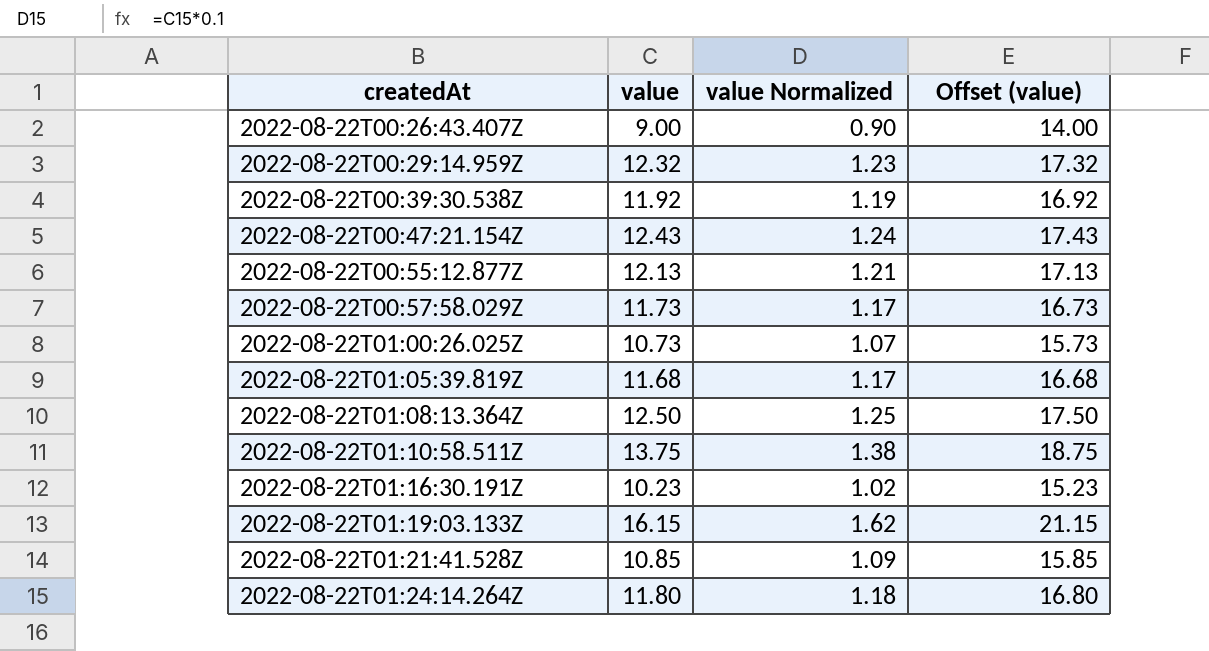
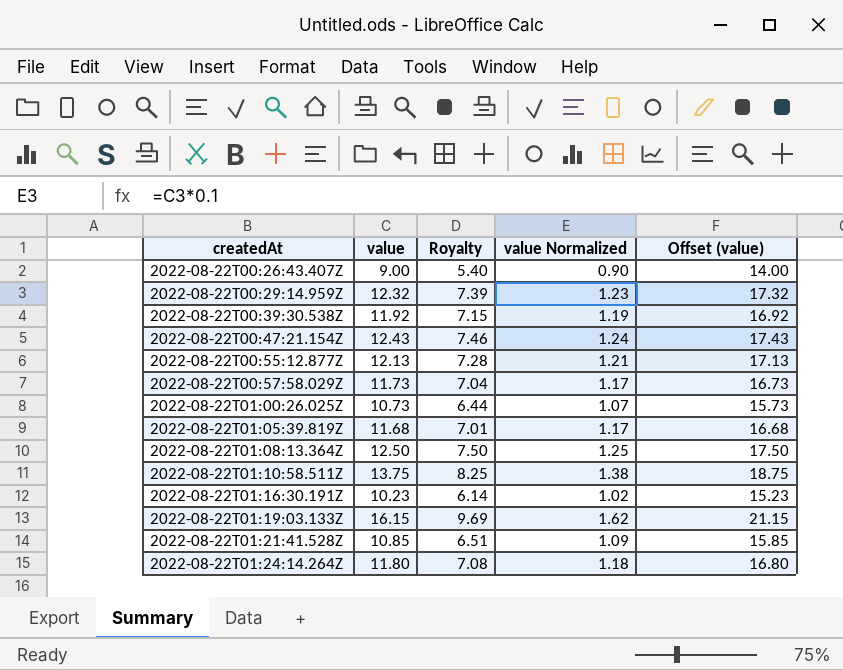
column Royalty | formula: none -> [value] * 0.6

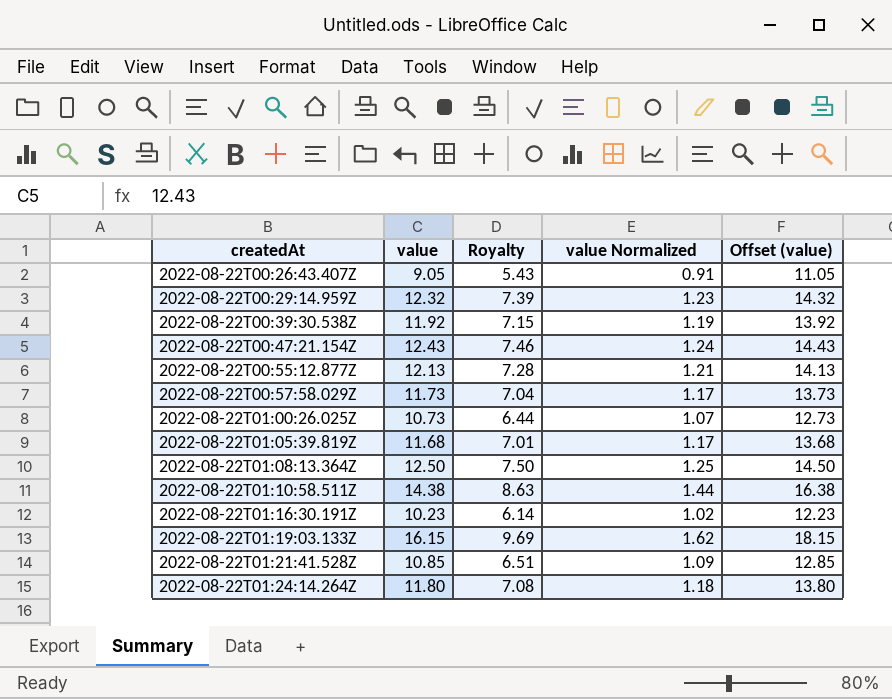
column Offset (value) | formula: [value] + 5 -> [value] + 2
2022-08-22T00:26:43.407Z | value: 9.00 -> 9.05
2022-08-22T00:26:43.407Z | Royalty: 5.40 -> 5.43
2022-08-22T00:26:43.407Z | value Normalized: 0.90 -> 0.91
2022-08-22T01:10:58.511Z | value: 13.75 -> 14.38
2022-08-22T01:10:58.511Z | Royalty: 8.25 -> 8.63
2022-08-22T01:10:58.511Z | value Normalized: 1.38 -> 1.44

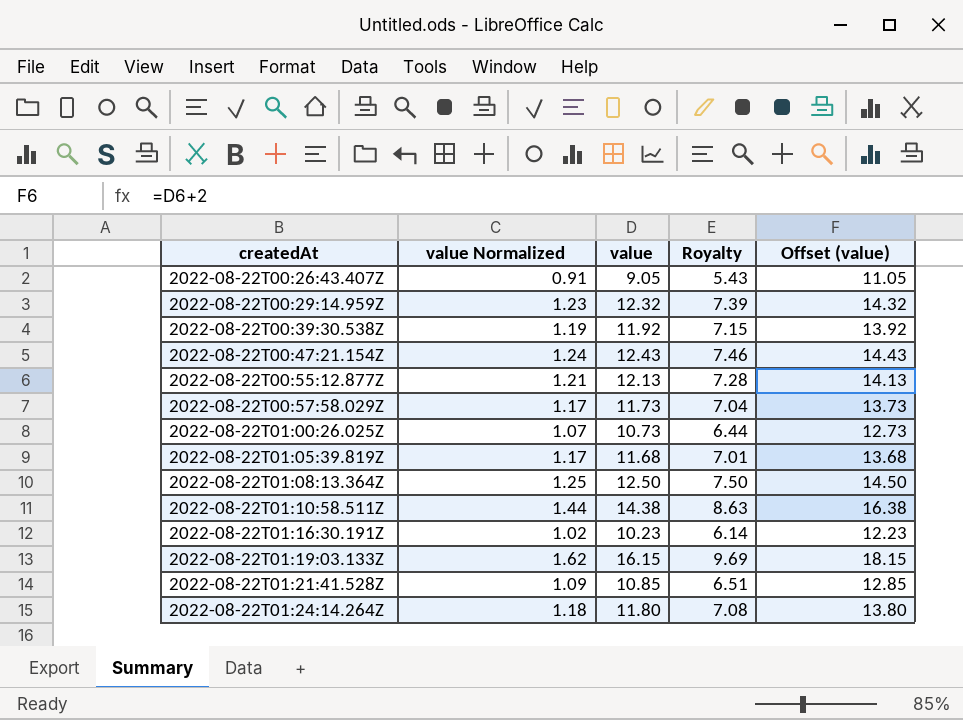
column value Normalized | position: 4 -> 2

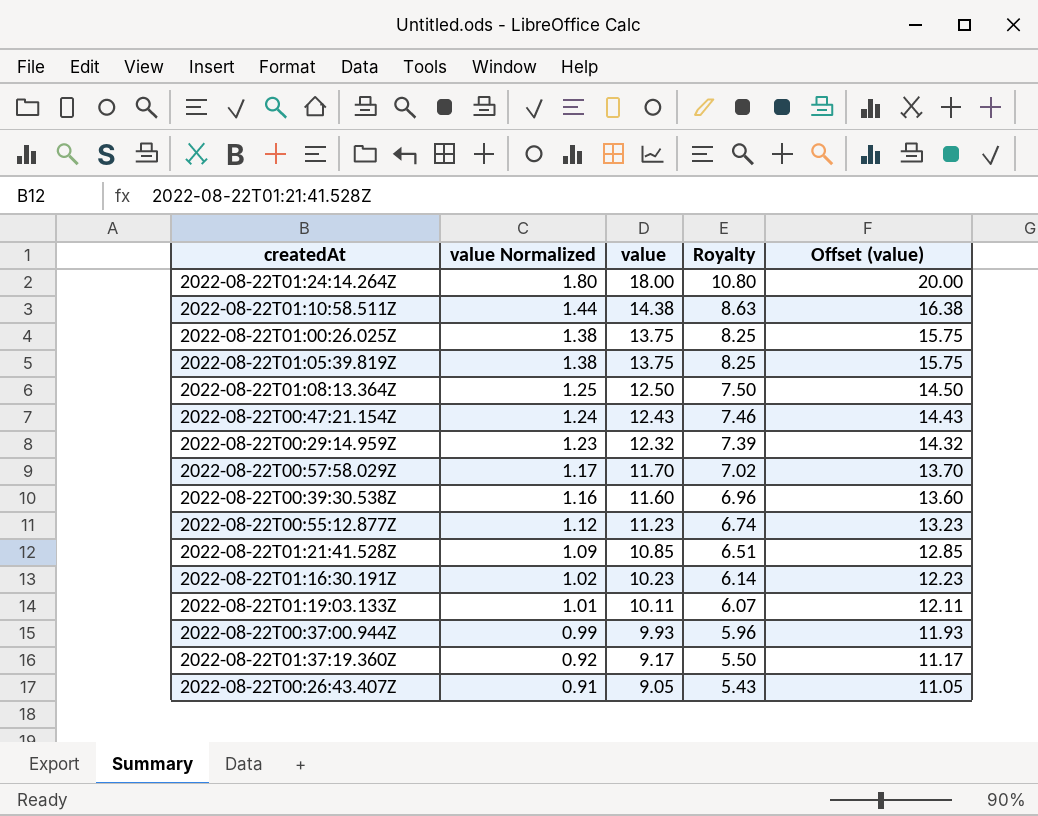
row order: createdAt ascending -> value Normalized descending
2022-08-22T01:24:14.264Z | value Normalized: 1.18 -> 1.80
2022-08-22T01:24:14.264Z | value: 11.80 -> 18.00
2022-08-22T01:24:14.264Z | Royalty: 7.08 -> 10.80
2022-08-22T01:24:14.264Z | Offset (value): 13.80 -> 20.00
2022-08-22T01:00:26.025Z | value Normalized: 1.07 -> 1.38
2022-08-22T01:00:26.025Z | value: 10.73 -> 13.75
2022-08-22T01:00:26.025Z | Royalty: 6.44 -> 8.25
2022-08-22T01:00:26.025Z | Offset (value): 12.73 -> 15.75
2022-08-22T01:05:39.819Z | value Normalized: 1.17 -> 1.38
2022-08-22T01:05:39.819Z | value: 11.68 -> 13.75
2022-08-22T01:05:39.819Z | Royalty: 7.01 -> 8.25
2022-08-22T01:05:39.819Z | Offset (value): 13.68 -> 15.75
2022-08-22T00:57:58.029Z | value: 11.73 -> 11.70
2022-08-22T00:57:58.029Z | Royalty: 7.04 -> 7.02
2022-08-22T00:57:58.029Z | Offset (value): 13.73 -> 13.70
2022-08-22T00:39:30.538Z | value Normalized: 1.19 -> 1.16
2022-08-22T00:39:30.538Z | value: 11.92 -> 11.60
2022-08-22T00:39:30.538Z | Royalty: 7.15 -> 6.96
2022-08-22T00:39:30.538Z | Offset (value): 13.92 -> 13.60
2022-08-22T00:55:12.877Z | value Normalized: 1.21 -> 1.12
2022-08-22T00:55:12.877Z | value: 12.13 -> 11.23
2022-08-22T00:55:12.877Z | Royalty: 7.28 -> 6.74
2022-08-22T00:55:12.877Z | Offset (value): 14.13 -> 13.23
2022-08-22T01:19:03.133Z | value Normalized: 1.62 -> 1.01
2022-08-22T01:19:03.133Z | value: 16.15 -> 10.11
2022-08-22T01:19:03.133Z | Royalty: 9.69 -> 6.07
2022-08-22T01:19:03.133Z | Offset (value): 18.15 -> 12.11
row 2022-08-22T00:37:00.944Z: none -> 0.99 | 9.93 | 5.96 | 11.93
row 2022-08-22T01:37:19.360Z: none -> 0.92 | 9.17 | 5.50 | 11.17

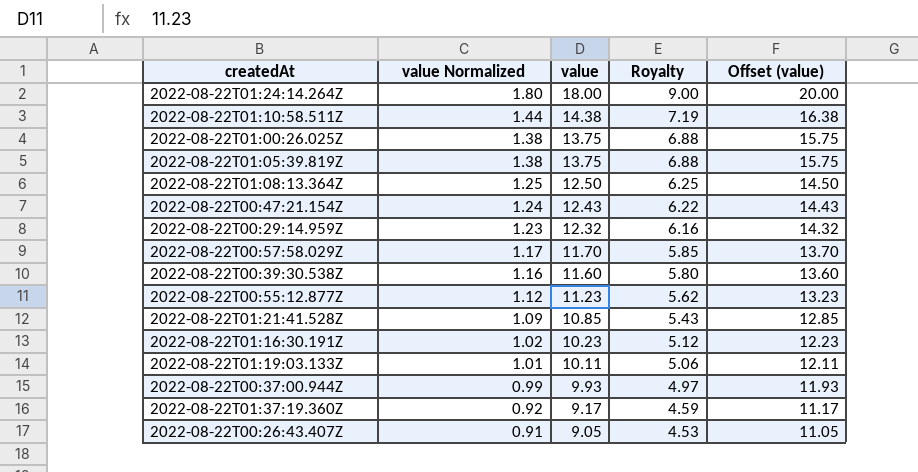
column Royalty | formula: [value] * 0.6 -> [value] * 0.5

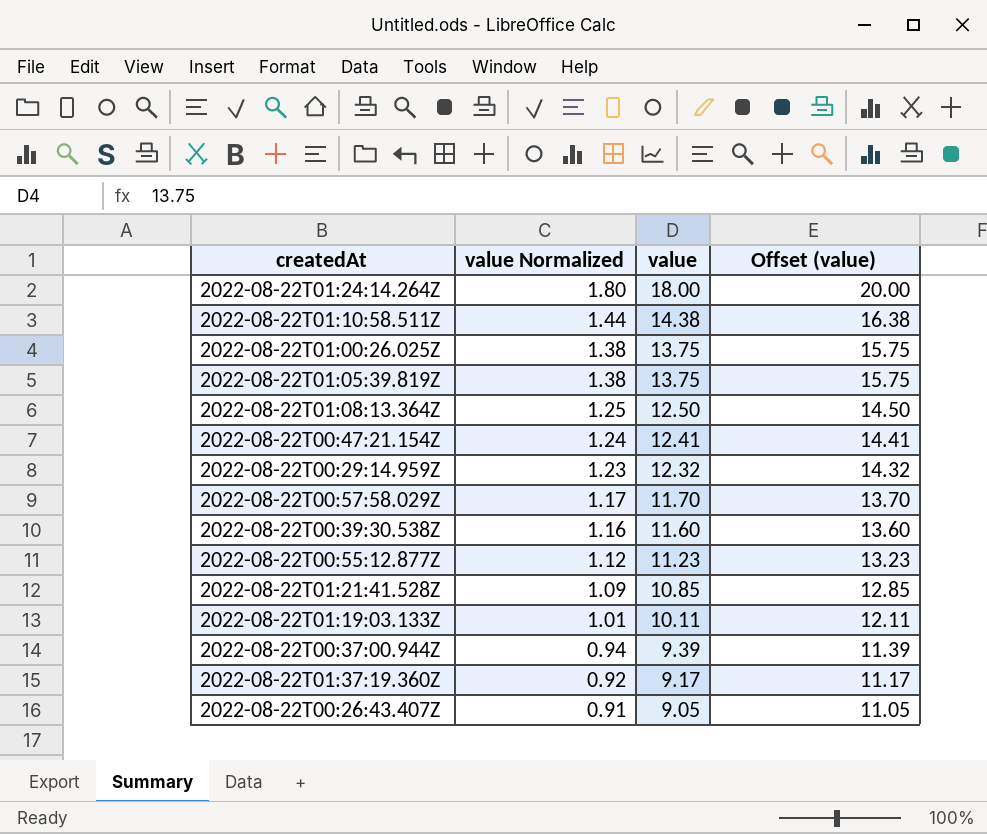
column Royalty | formula: [value] * 0.5 -> none
row 2022-08-22T01:16:30.191Z: 1.02 | 10.23 | 5.12 | 12.23 -> none
2022-08-22T00:47:21.154Z | value: 12.43 -> 12.41
2022-08-22T00:47:21.154Z | Offset (value): 14.43 -> 14.41
2022-08-22T00:37:00.944Z | value Normalized: 0.99 -> 0.94
2022-08-22T00:37:00.944Z | value: 9.93 -> 9.39
2022-08-22T00:37:00.944Z | Offset (value): 11.93 -> 11.39

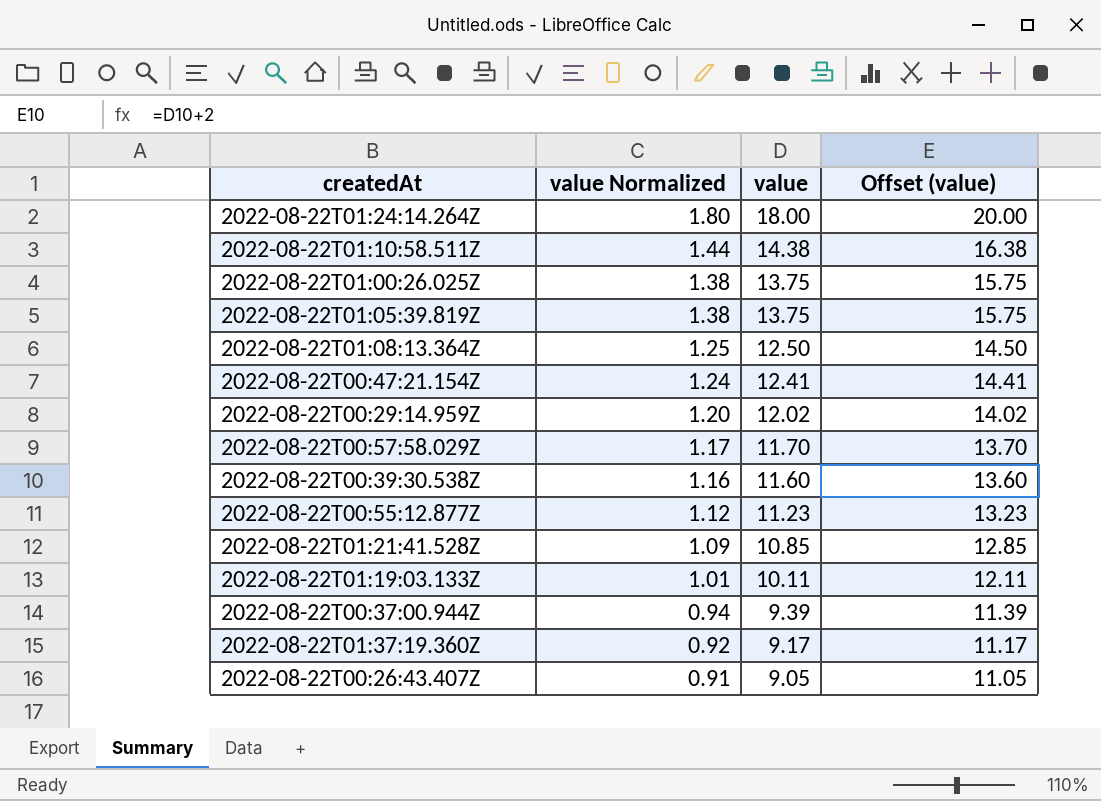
2022-08-22T00:29:14.959Z | value Normalized: 1.23 -> 1.20
2022-08-22T00:29:14.959Z | value: 12.32 -> 12.02
2022-08-22T00:29:14.959Z | Offset (value): 14.32 -> 14.02

